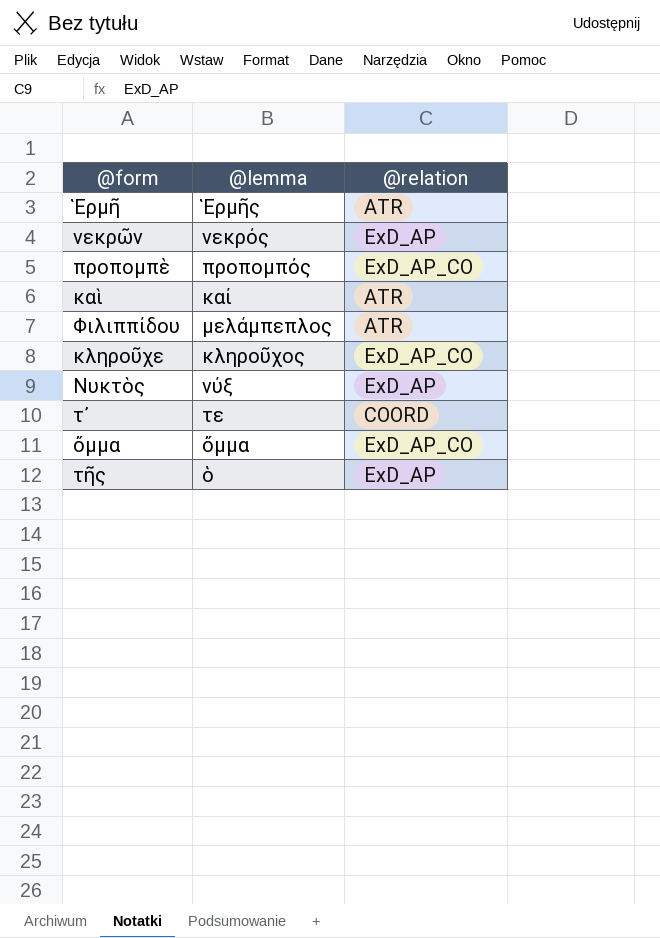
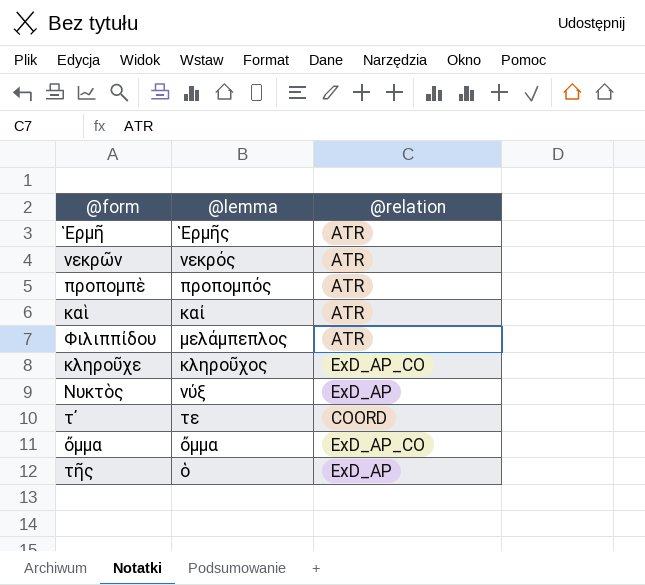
νεκρῶν | @relation: ExD_AP -> ATR
προπομπὲ | @relation: ExD_AP_CO -> ATR

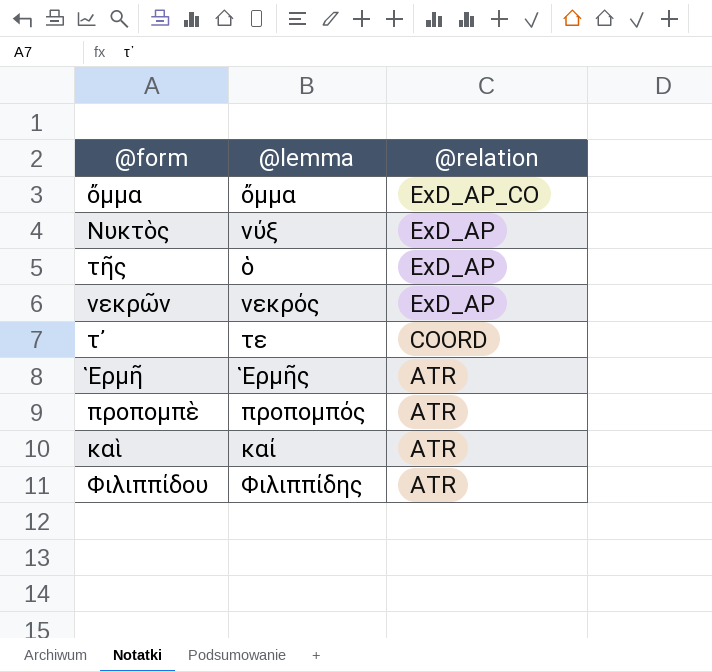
row order: none -> @relation descending
row κληροῦχε: κληροῦχος | ExD_AP_CO -> none
νεκρῶν | @relation: ATR -> ExD_AP
Φιλιππίδου | @lemma: μελάμπεπλος -> Φιλιππίδης

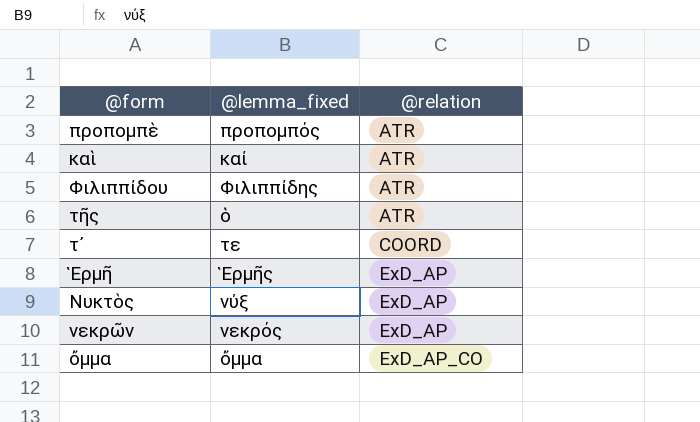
row order: @relation descending -> @relation ascending
column name: @lemma -> @lemma_fixed
τῆς | @relation: ExD_AP -> ATR
Ἑρμῆ | @relation: ATR -> ExD_AP

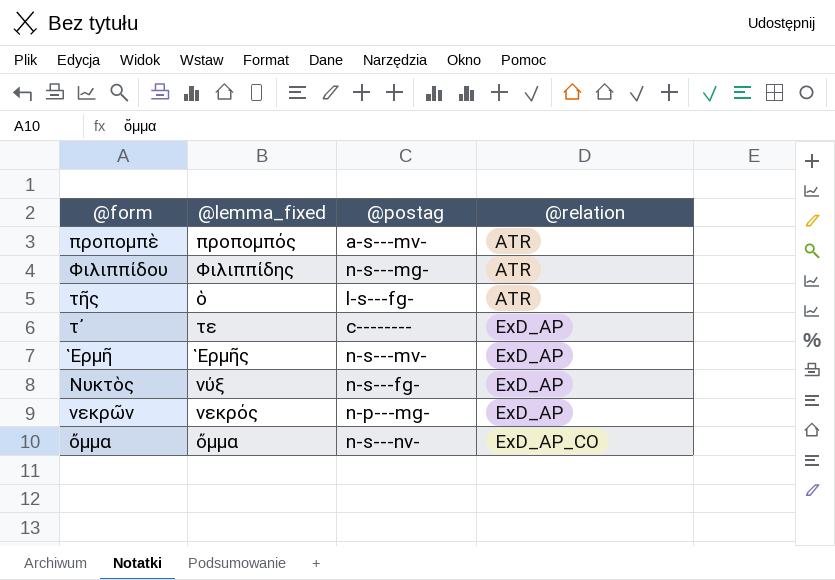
column @postag | position: none -> 3
row καὶ: καί | ATR -> none
τ᾽ | @relation: COORD -> ExD_AP

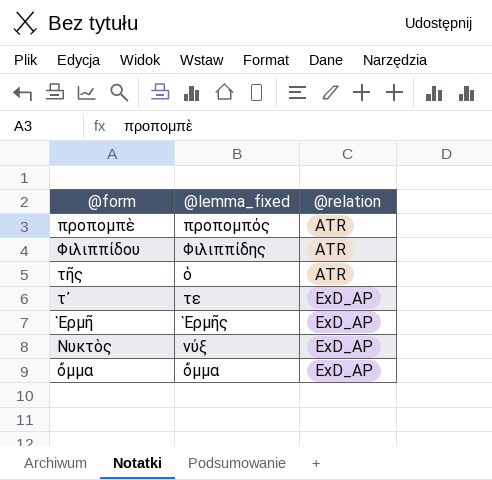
column @postag | position: 3 -> none
row νεκρῶν: νεκρός | n-p---mg- | ExD_AP -> none
ὄμμα | @relation: ExD_AP_CO -> ExD_AP

